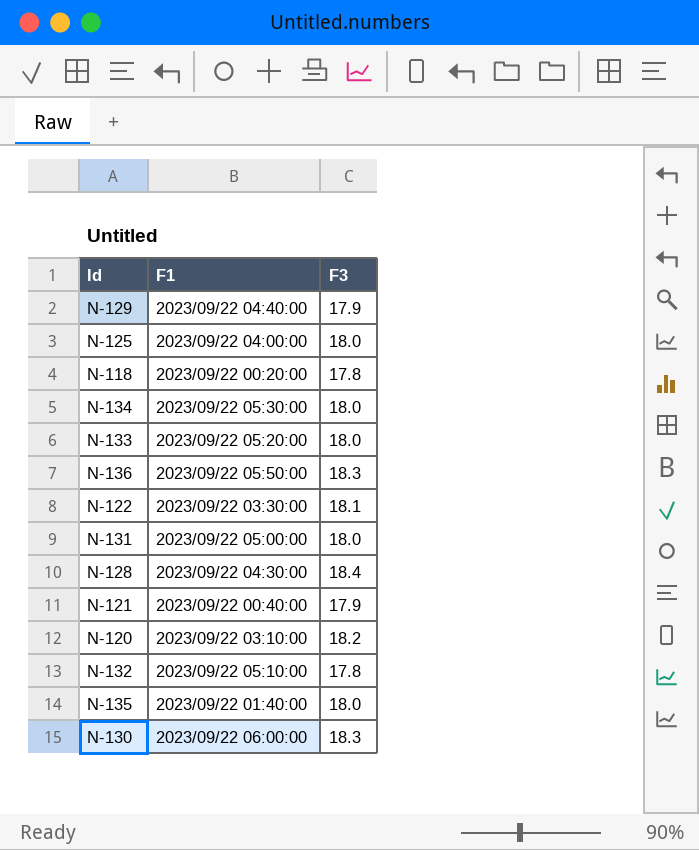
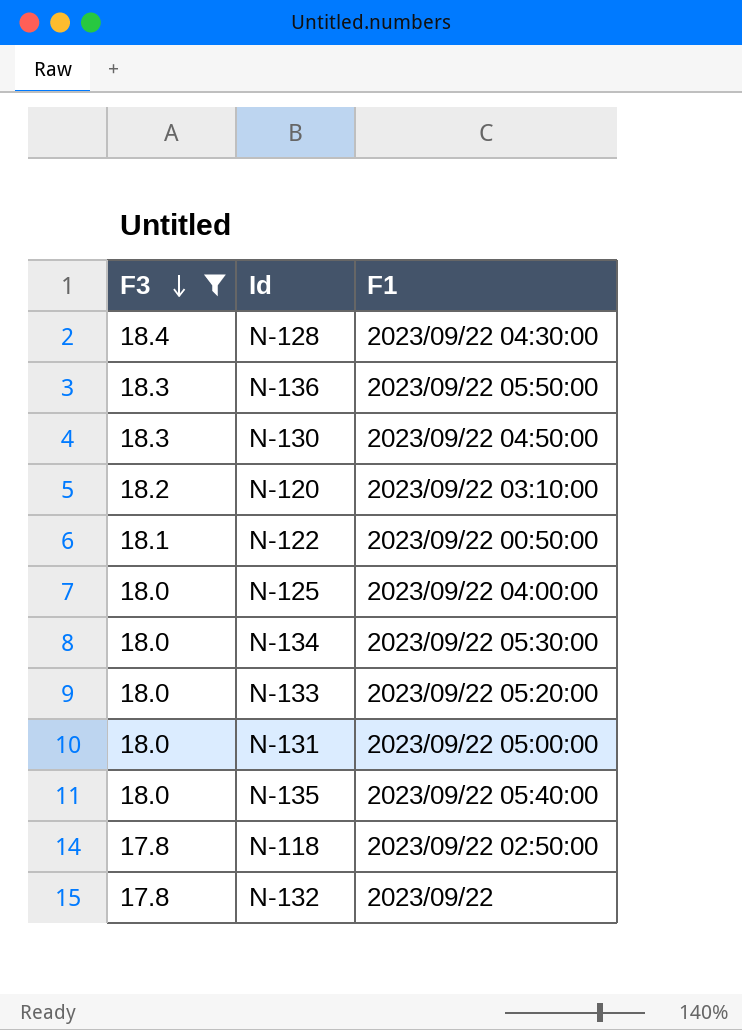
filter: none -> F3 != 17.9
row order: none -> F3 descending
column F3 | position: 3 -> 1
N-130 | F1: 2023/09/22 06:00:00 -> 2023/09/22 04:50:00
N-122 | F1: 2023/09/22 03:30:00 -> 2023/09/22 00:50:00
N-135 | F1: 2023/09/22 01:40:00 -> 2023/09/22 05:40:00
N-118 | F1: 2023/09/22 00:20:00 -> 2023/09/22 02:50:00
N-132 | F1: 2023/09/22 05:10:00 -> 2023/09/22

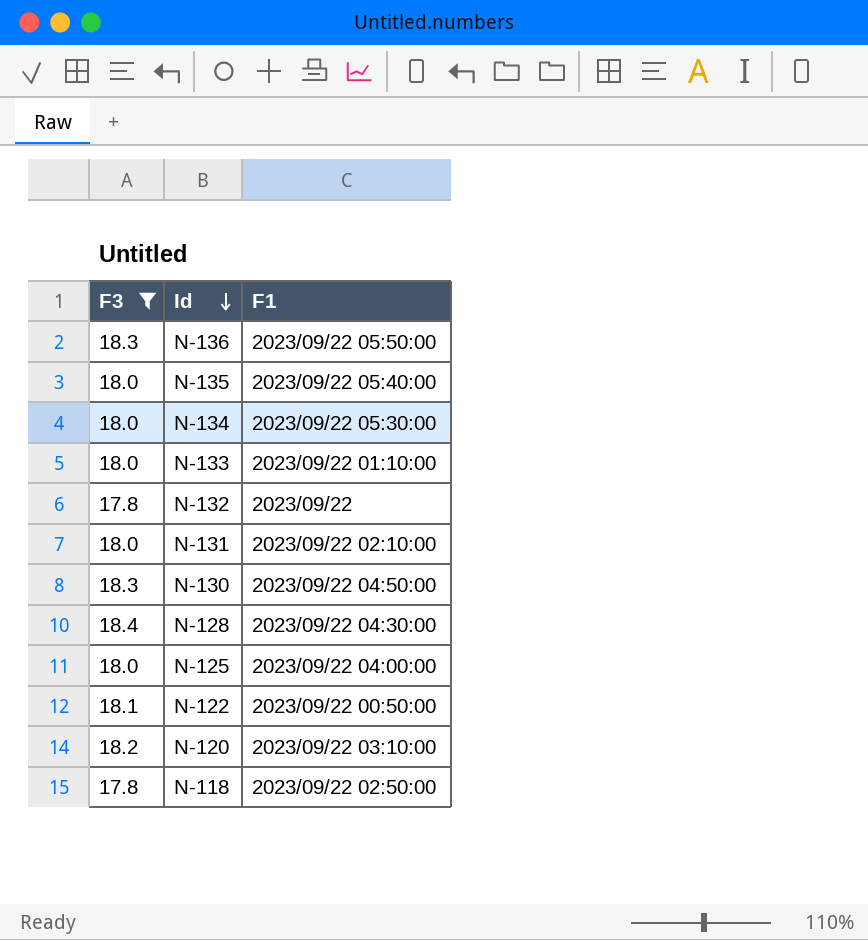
row order: F3 descending -> Id descending
N-133 | F1: 2023/09/22 05:20:00 -> 2023/09/22 01:10:00
N-131 | F1: 2023/09/22 05:00:00 -> 2023/09/22 02:10:00

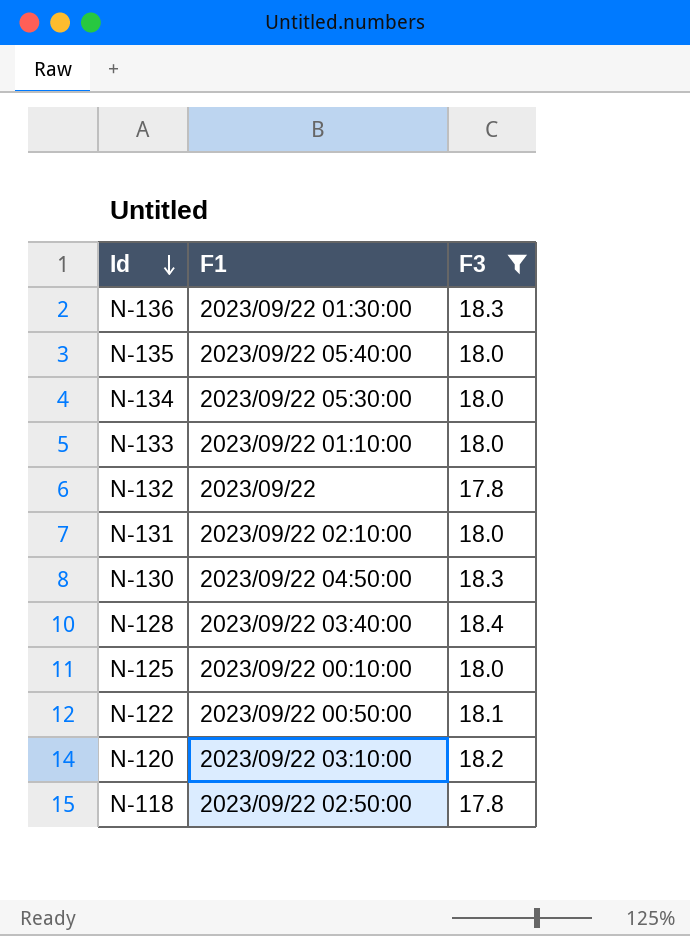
column F3 | position: 1 -> 3
N-136 | F1: 2023/09/22 05:50:00 -> 2023/09/22 01:30:00
N-128 | F1: 2023/09/22 04:30:00 -> 2023/09/22 03:40:00
N-125 | F1: 2023/09/22 04:00:00 -> 2023/09/22 00:10:00

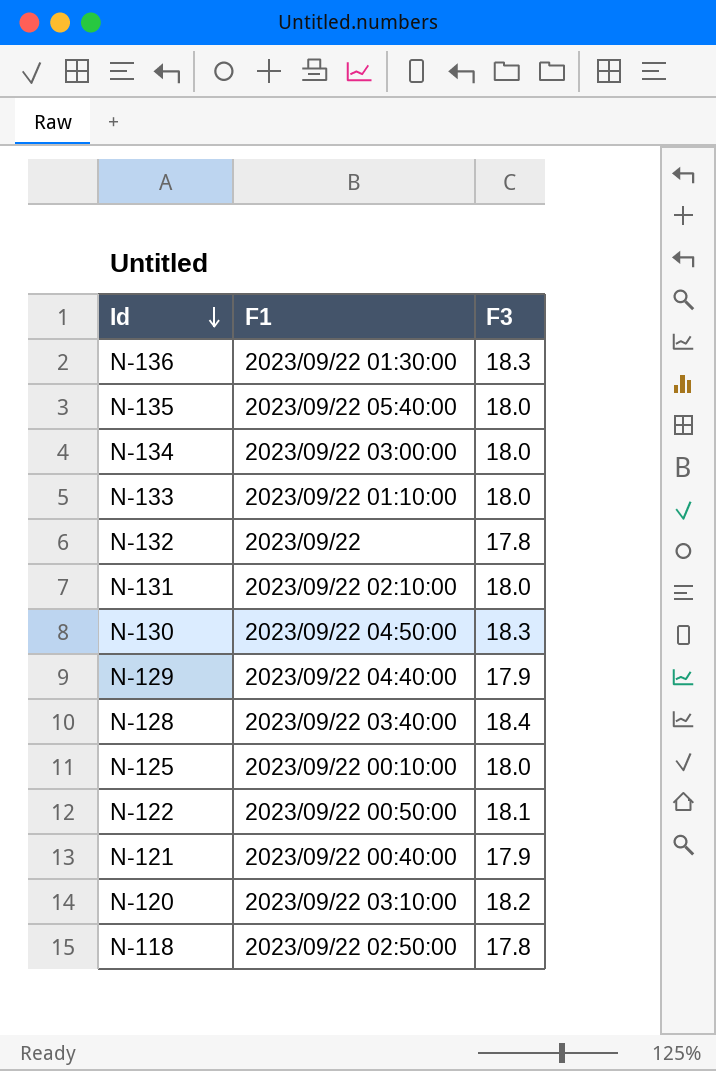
filter: F3 != 17.9 -> none
N-134 | F1: 2023/09/22 05:30:00 -> 2023/09/22 03:00:00

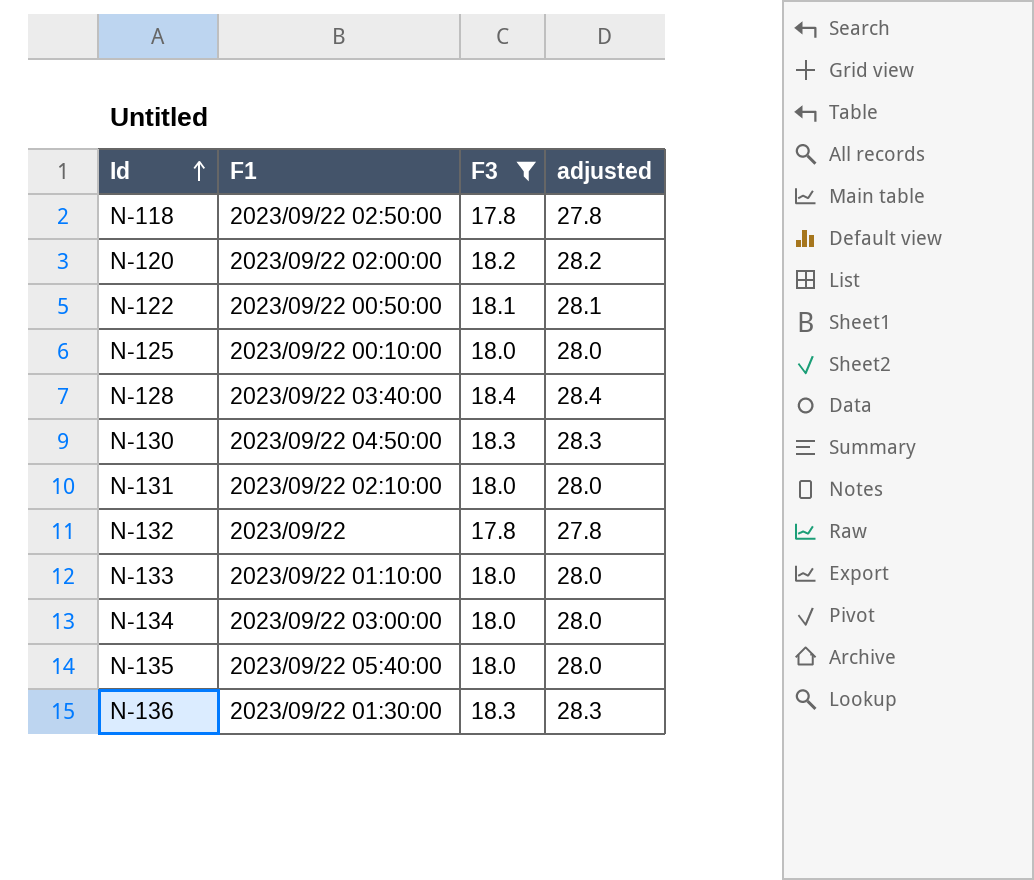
filter: none -> F3 != 17.9
row order: Id descending -> Id ascending
column adjusted | formula: none -> [F3] + 10
N-120 | F1: 2023/09/22 03:10:00 -> 2023/09/22 02:00:00

